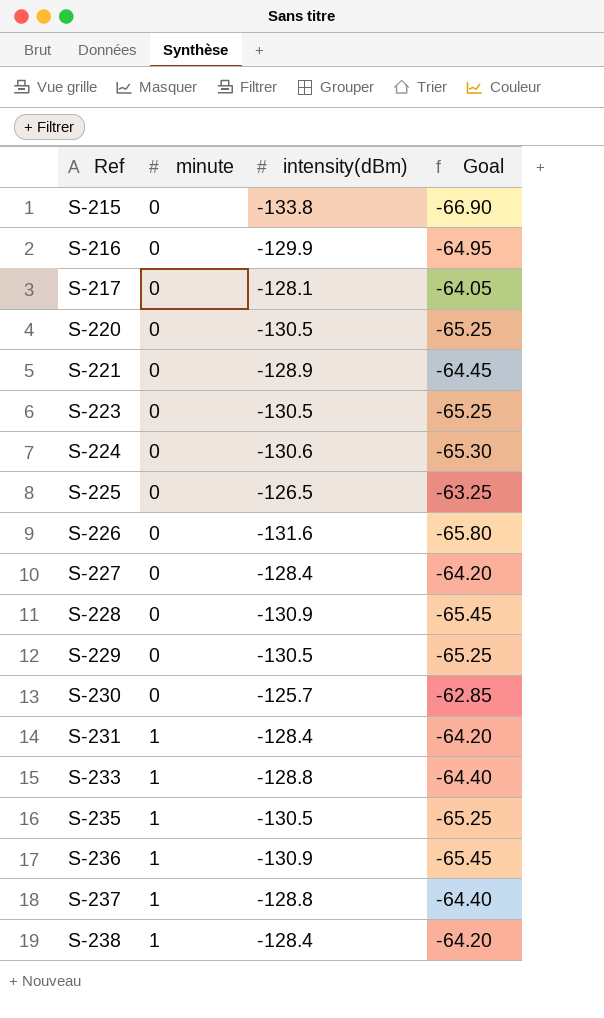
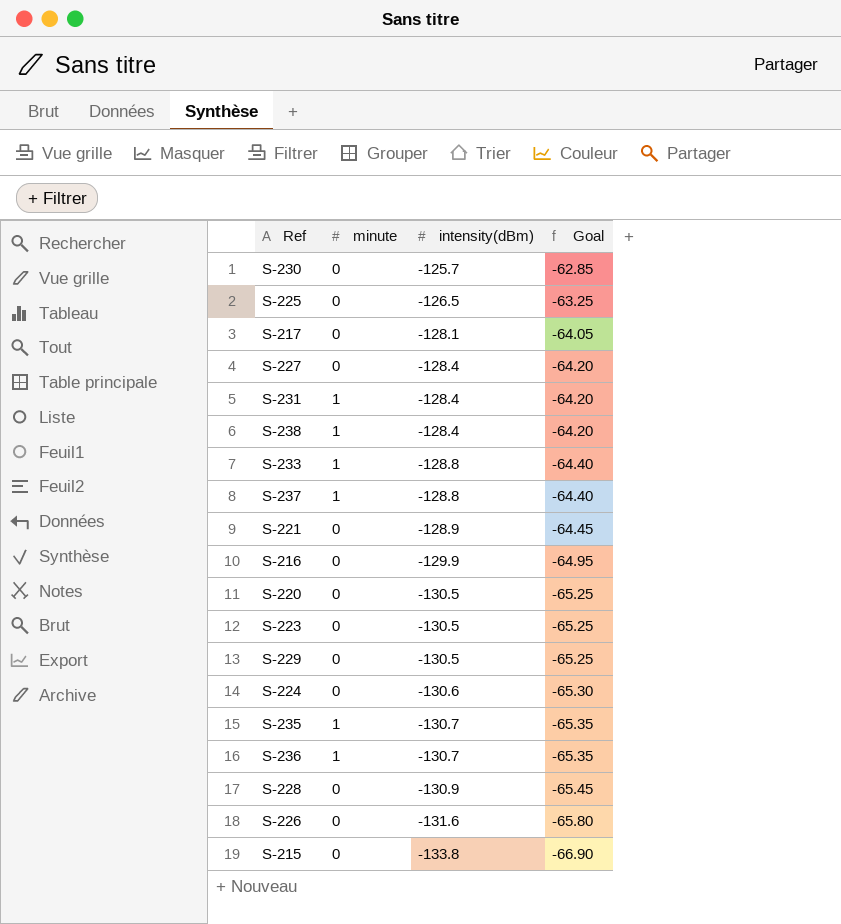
row order: Ref ascending -> intensity(dBm) descending
S-235 | intensity(dBm): -130.5 -> -130.7
S-235 | Goal: -65.25 -> -65.35
S-236 | intensity(dBm): -130.9 -> -130.7
S-236 | Goal: -65.45 -> -65.35

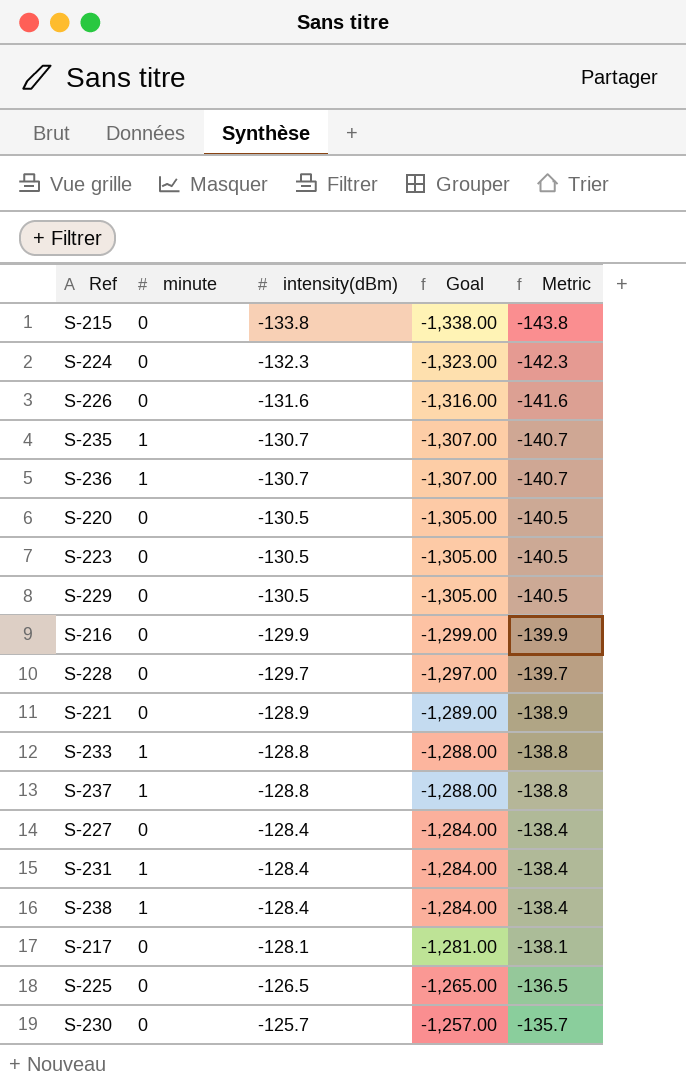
row order: intensity(dBm) descending -> intensity(dBm) ascending
column Goal | formula: [intensity(dBm)] * 0.5 -> [intensity(dBm)] * 10
column Metric | formula: none -> [intensity(dBm)] - 10
S-224 | intensity(dBm): -130.6 -> -132.3
S-228 | intensity(dBm): -130.9 -> -129.7

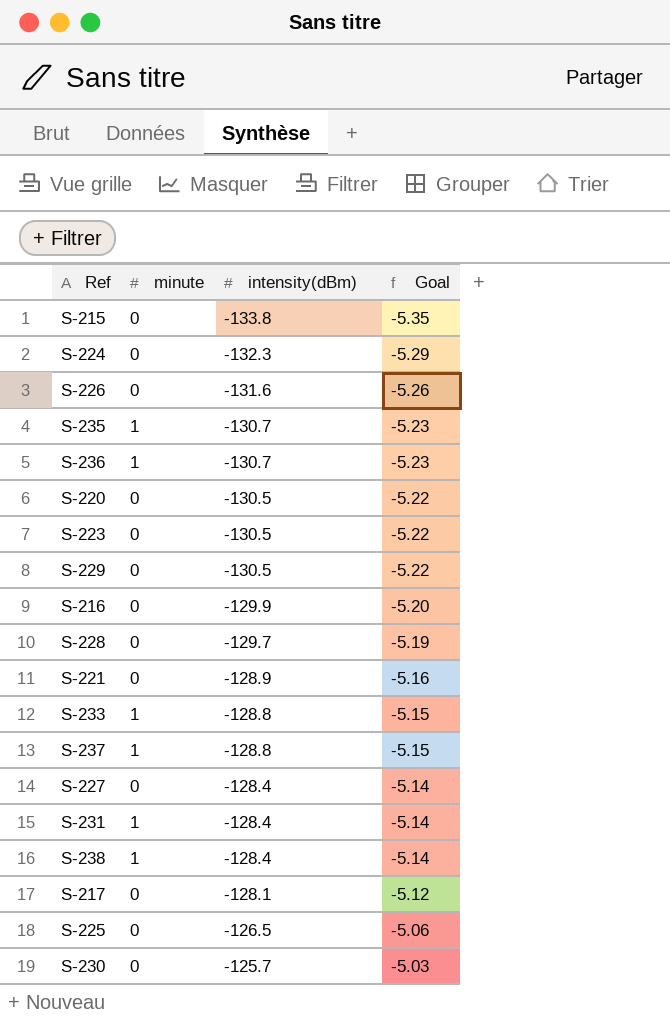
column Metric | formula: [intensity(dBm)] - 10 -> none
column Goal | formula: [intensity(dBm)] * 10 -> [intensity(dBm)] * 0.04

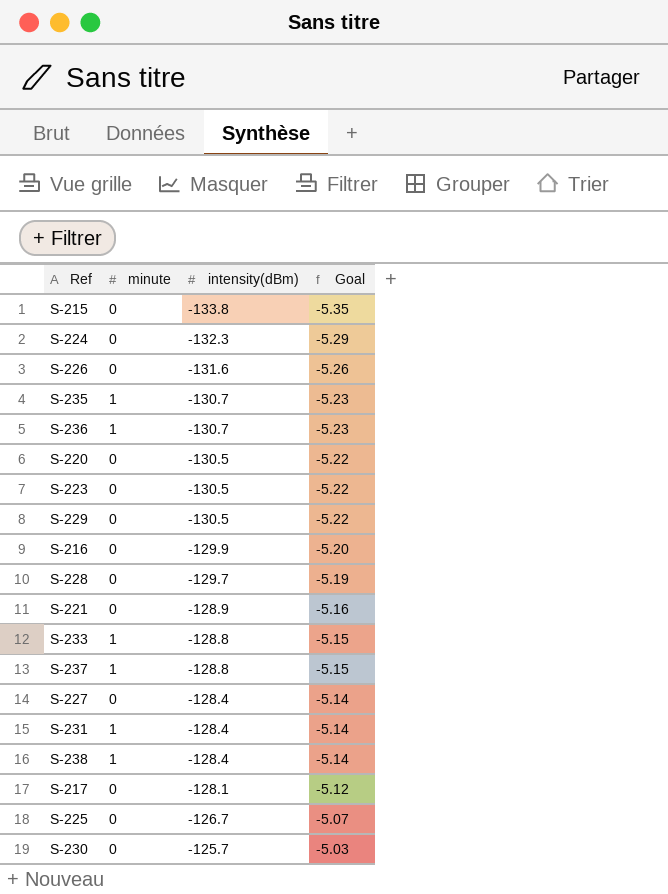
S-225 | intensity(dBm): -126.5 -> -126.7
S-225 | Goal: -5.06 -> -5.07

